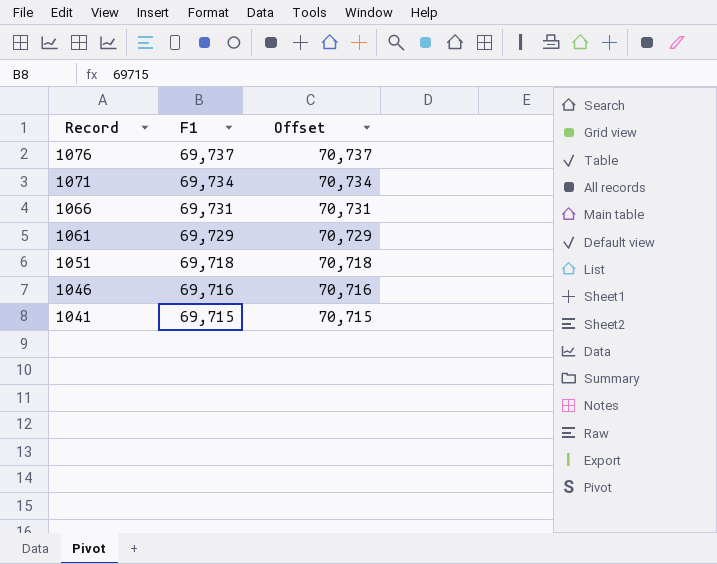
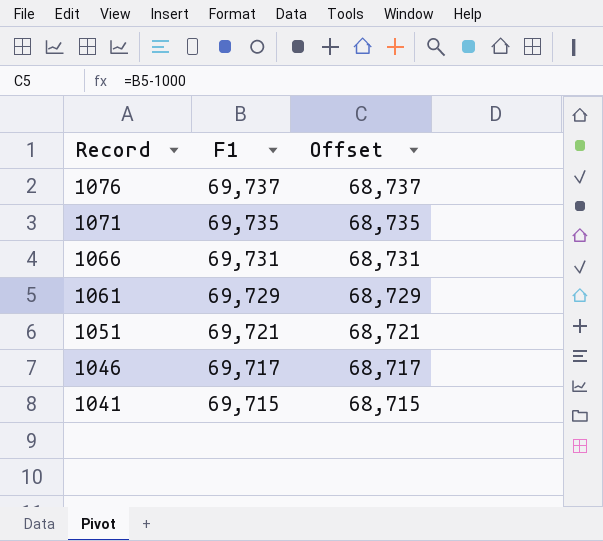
column Offset | formula: [F1] + 1000 -> [F1] - 1000
1071 | F1: 69,734 -> 69,735
1051 | F1: 69,718 -> 69,721
1046 | F1: 69,716 -> 69,717

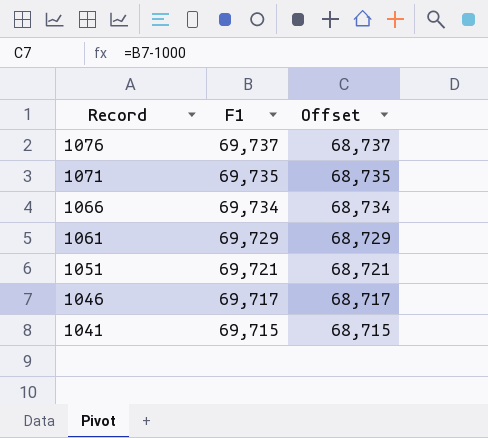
1066 | F1: 69,731 -> 69,734
1066 | Offset: 68,731 -> 68,734

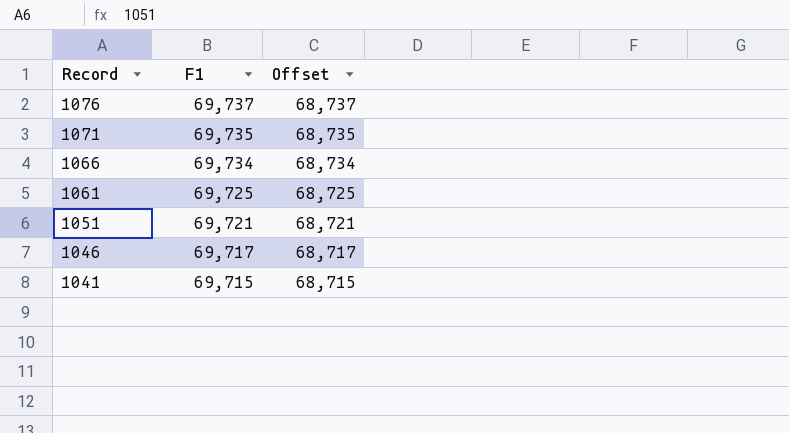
1061 | F1: 69,729 -> 69,725
1061 | Offset: 68,729 -> 68,725

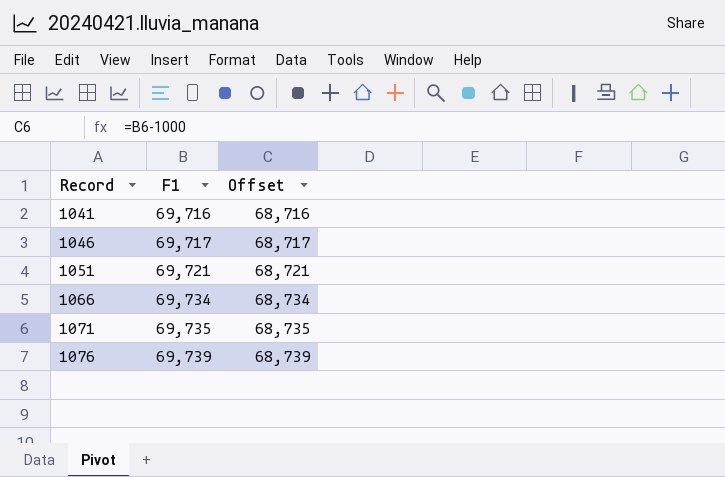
row order: Record descending -> Record ascending
row 1061: 69,725 | 68,725 -> none
1041 | F1: 69,715 -> 69,716
1041 | Offset: 68,715 -> 68,716
1076 | F1: 69,737 -> 69,739
1076 | Offset: 68,737 -> 68,739

